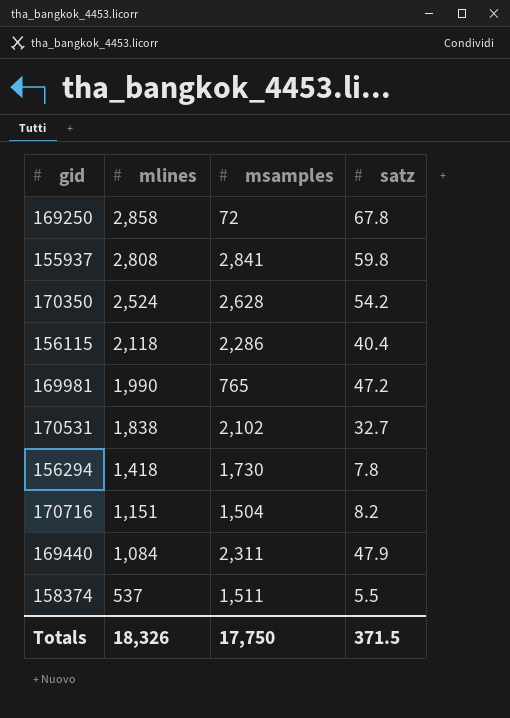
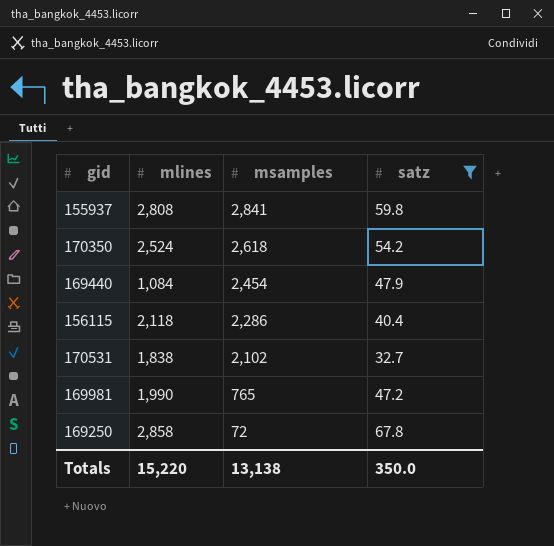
filter: none -> satz >= 32.7
row order: mlines descending -> msamples descending
170350 | msamples: 2,628 -> 2,618
169440 | msamples: 2,311 -> 2,454
Totals | mlines: 18,326 -> 15,220
Totals | msamples: 17,750 -> 13,138
Totals | satz: 371.5 -> 350.0

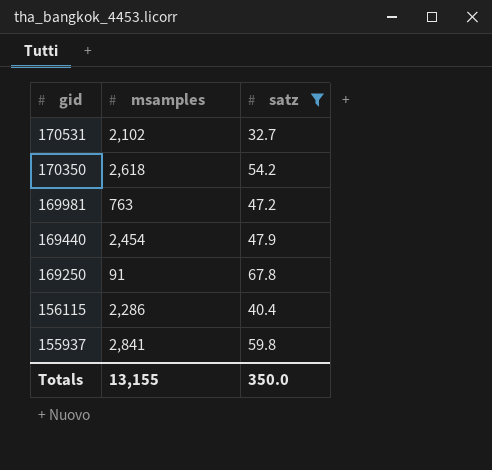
row order: msamples descending -> gid descending
column mlines | position: 2 -> none
169981 | msamples: 765 -> 763
169250 | msamples: 72 -> 91
Totals | msamples: 13,138 -> 13,155

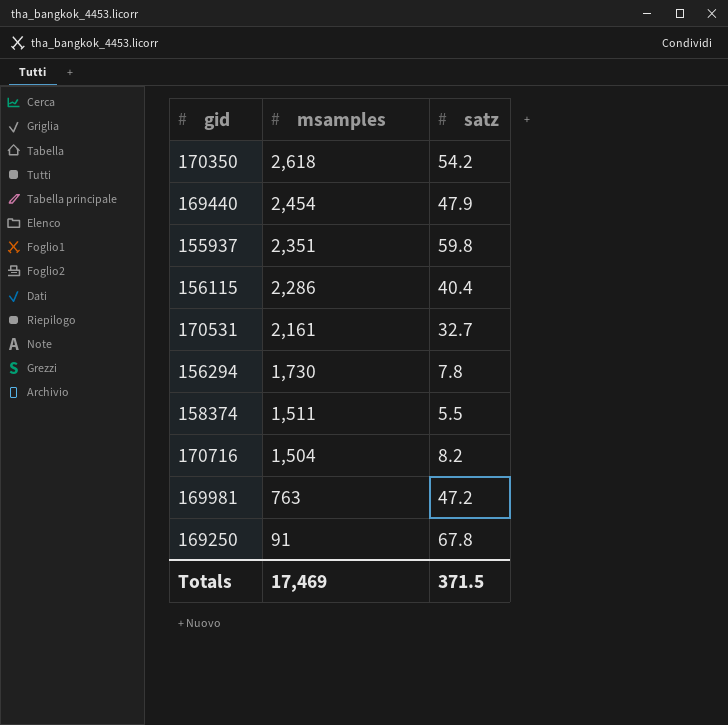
filter: satz >= 32.7 -> none
row order: gid descending -> msamples descending
155937 | msamples: 2,841 -> 2,351
170531 | msamples: 2,102 -> 2,161
Totals | msamples: 13,155 -> 17,469
Totals | satz: 350.0 -> 371.5

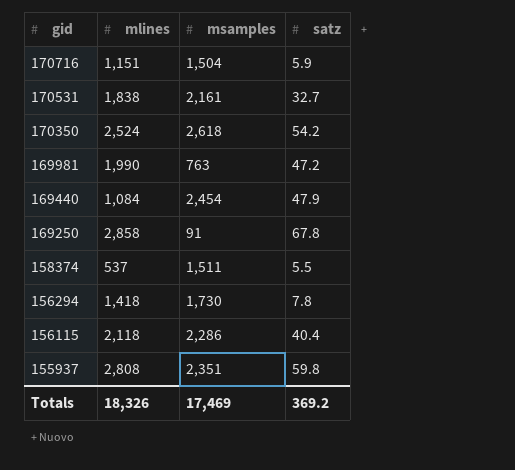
row order: msamples descending -> gid descending
column mlines | position: none -> 2
170716 | satz: 8.2 -> 5.9
Totals | satz: 371.5 -> 369.2

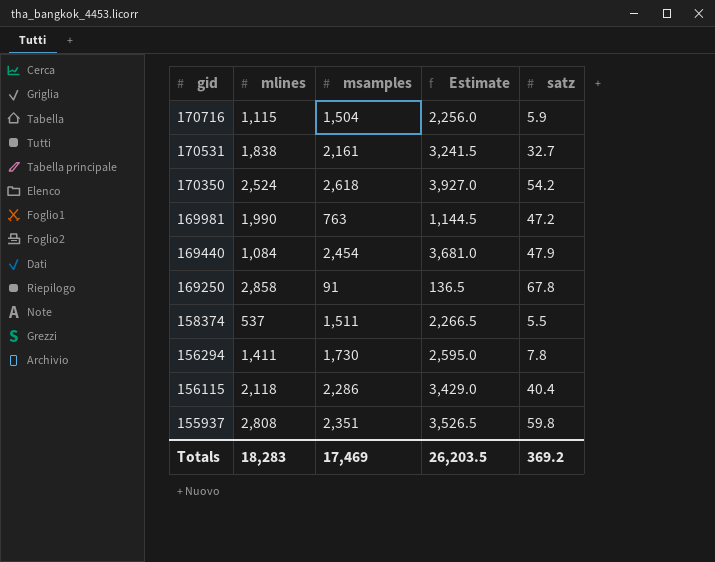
column Estimate | formula: none -> [msamples] * 1.5
170716 | mlines: 1,151 -> 1,115
156294 | mlines: 1,418 -> 1,411
Totals | mlines: 18,326 -> 18,283

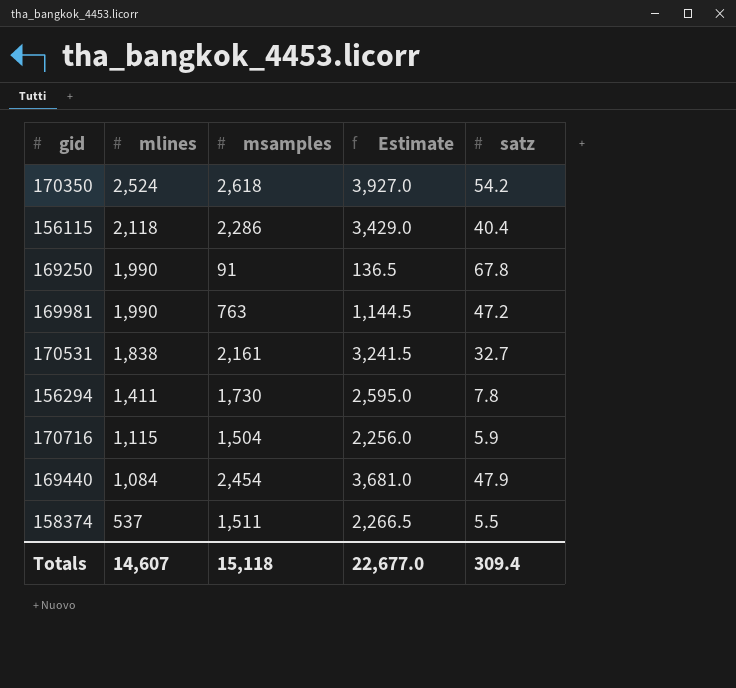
row order: gid descending -> mlines descending
row 155937: 2,808 | 2,351 | 3,526.5 | 59.8 -> none
169250 | mlines: 2,858 -> 1,990
Totals | mlines: 18,283 -> 14,607
Totals | msamples: 17,469 -> 15,118
Totals | Estimate: 26,203.5 -> 22,677.0
Totals | satz: 369.2 -> 309.4

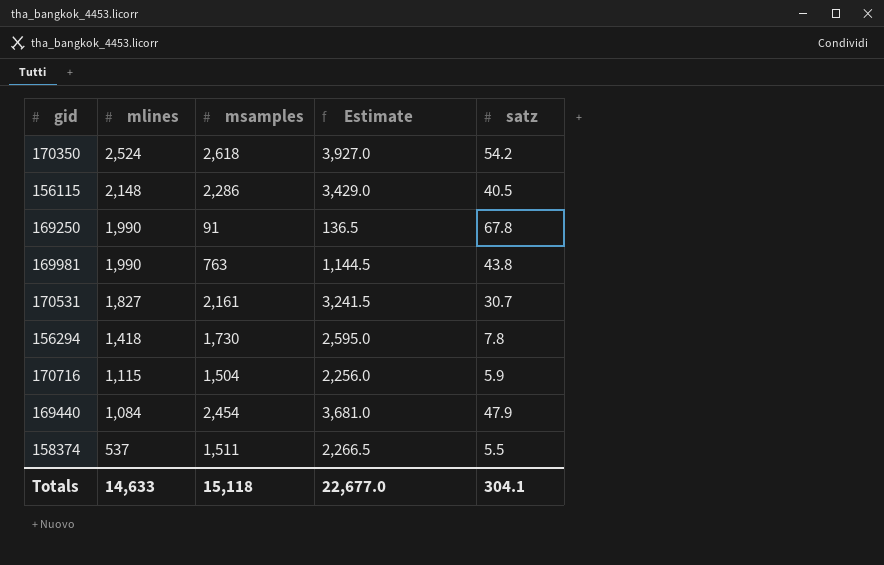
156115 | mlines: 2,118 -> 2,148
156115 | satz: 40.4 -> 40.5
169981 | satz: 47.2 -> 43.8
170531 | mlines: 1,838 -> 1,827
170531 | satz: 32.7 -> 30.7
156294 | mlines: 1,411 -> 1,418
Totals | mlines: 14,607 -> 14,633
Totals | satz: 309.4 -> 304.1

